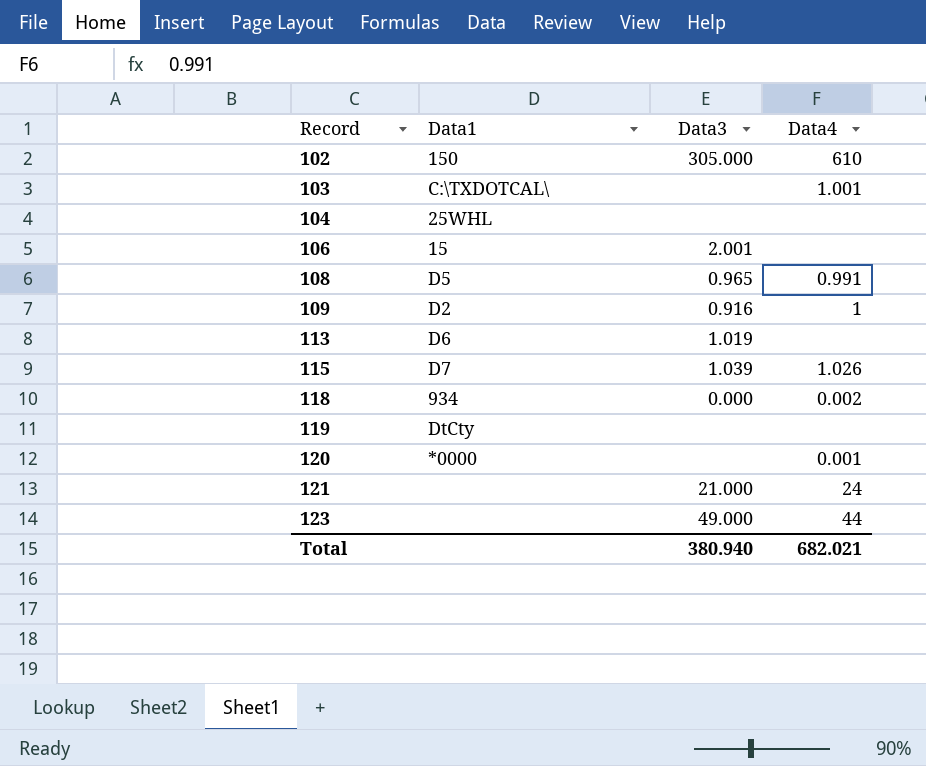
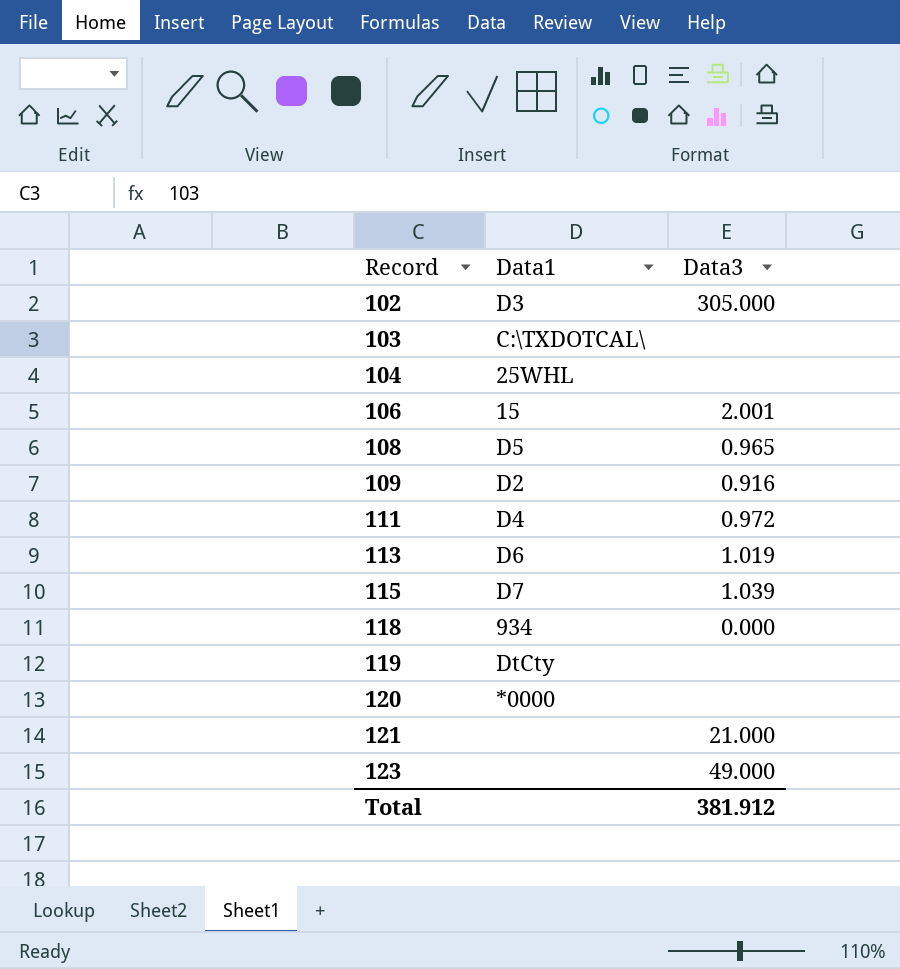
column Data4 | position: 4 -> none
102 | Data1: 150 -> D3
row 111: none -> D4 | 0.972
Total | Data3: 380.940 -> 381.912

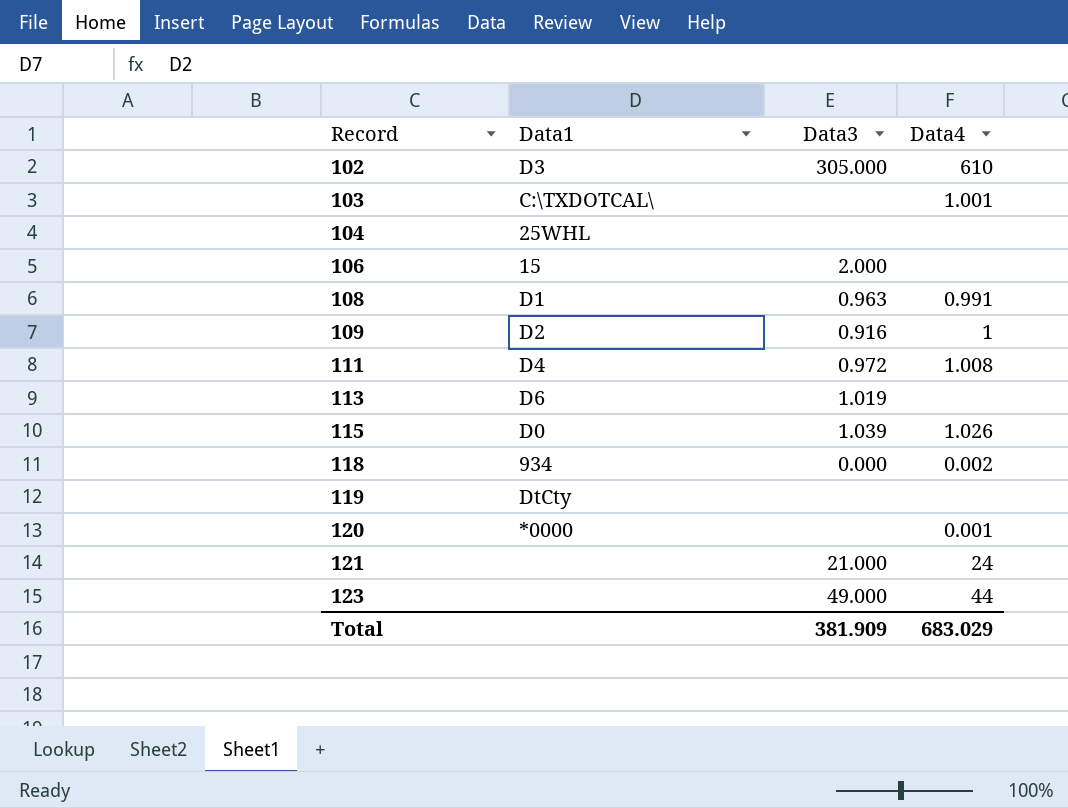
column Data4 | position: none -> 4
106 | Data3: 2.001 -> 2.000
108 | Data1: D5 -> D1
108 | Data3: 0.965 -> 0.963
115 | Data1: D7 -> D0
Total | Data3: 381.912 -> 381.909

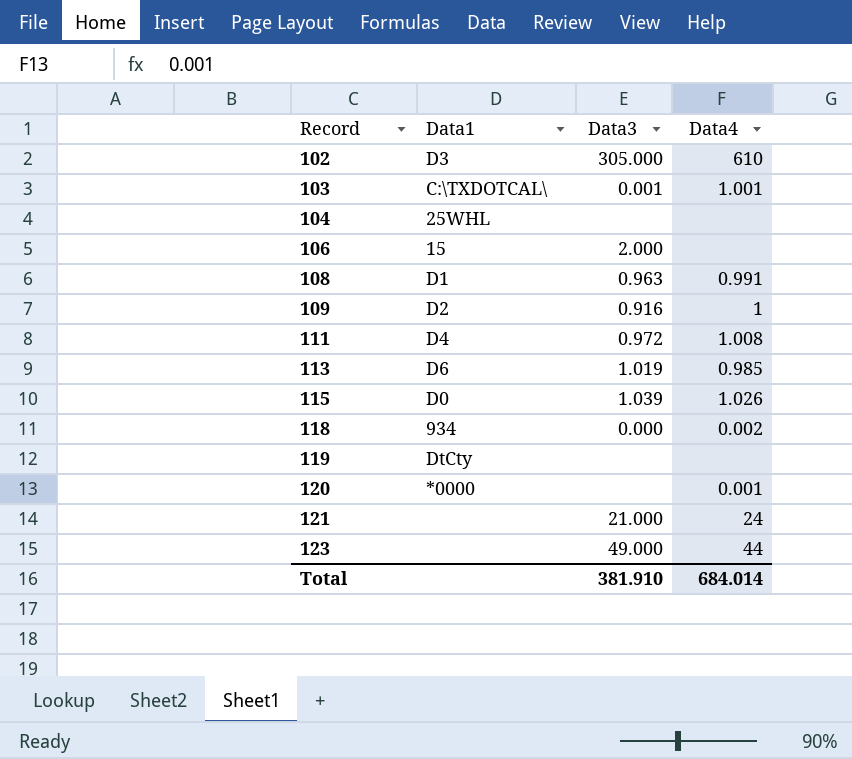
103 | Data3: none -> 0.001
113 | Data4: none -> 0.985
Total | Data3: 381.909 -> 381.910
Total | Data4: 683.029 -> 684.014

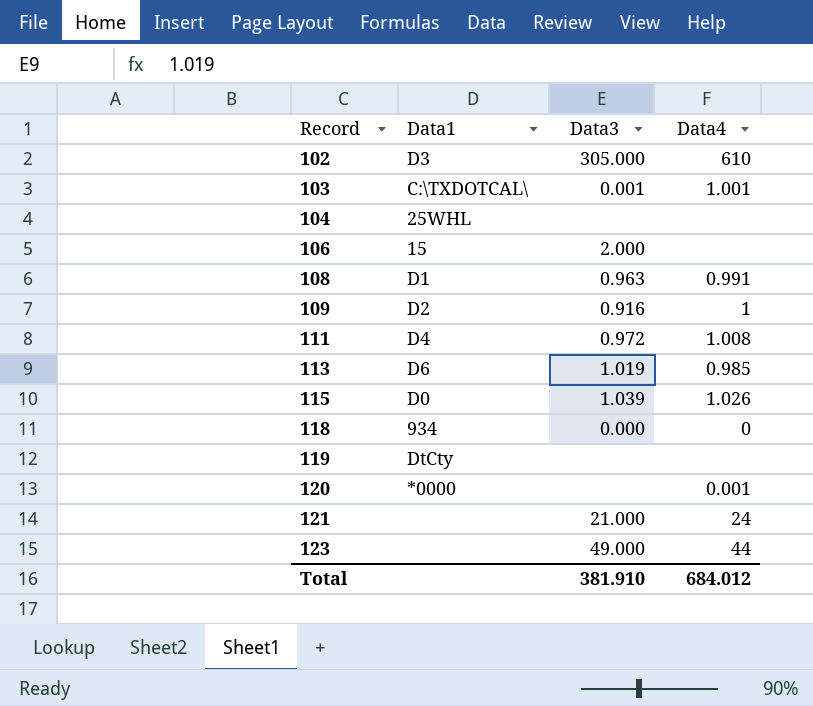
118 | Data4: 0.002 -> 0
Total | Data4: 684.014 -> 684.012

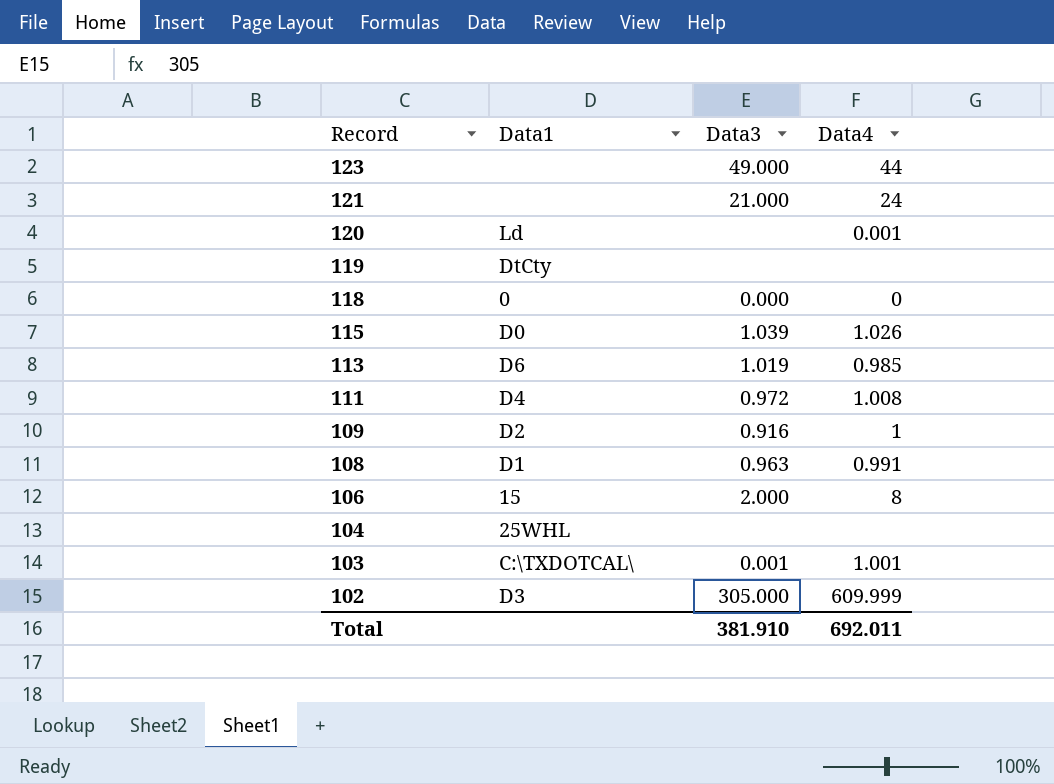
row order: Record ascending -> Record descending
120 | Data1: *0000 -> Ld
118 | Data1: 934 -> 0
106 | Data4: none -> 8
102 | Data4: 610 -> 609.999
Total | Data4: 684.012 -> 692.011

